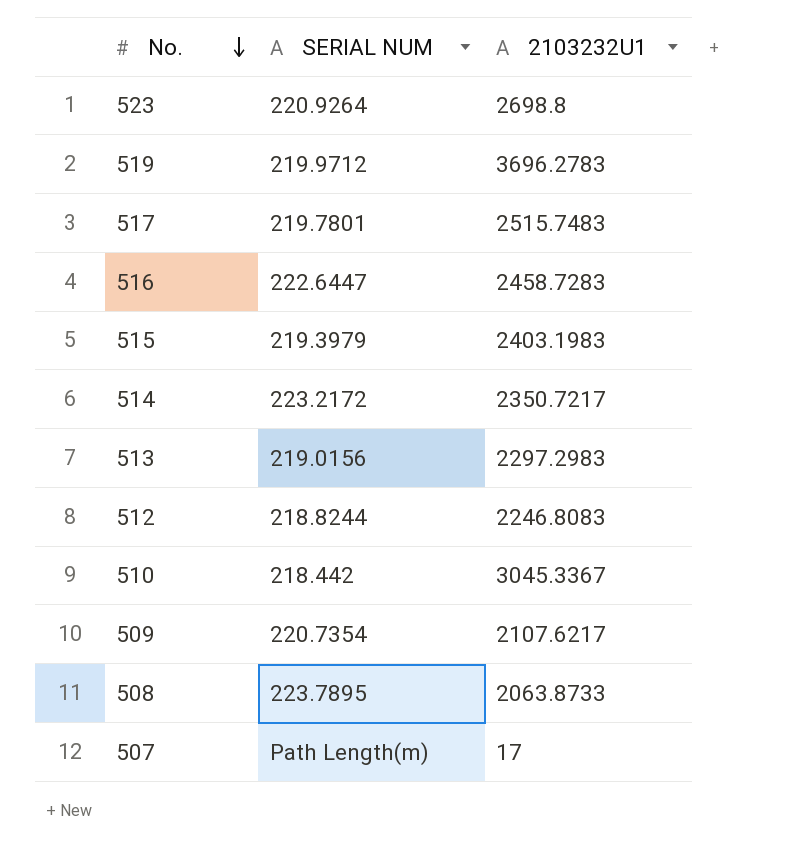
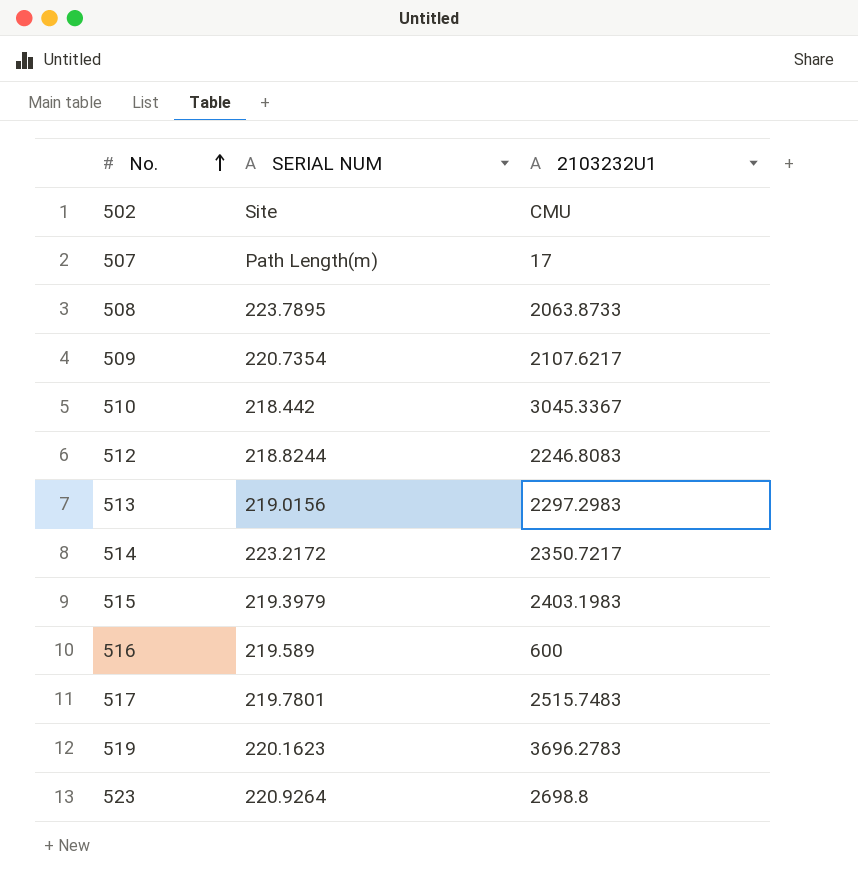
row order: No. descending -> No. ascending
row 502: none -> Site | CMU
516 | SERIAL NUM: 222.6447 -> 219.589
516 | 2103232U1: 2458.7283 -> 600
519 | SERIAL NUM: 219.9712 -> 220.1623

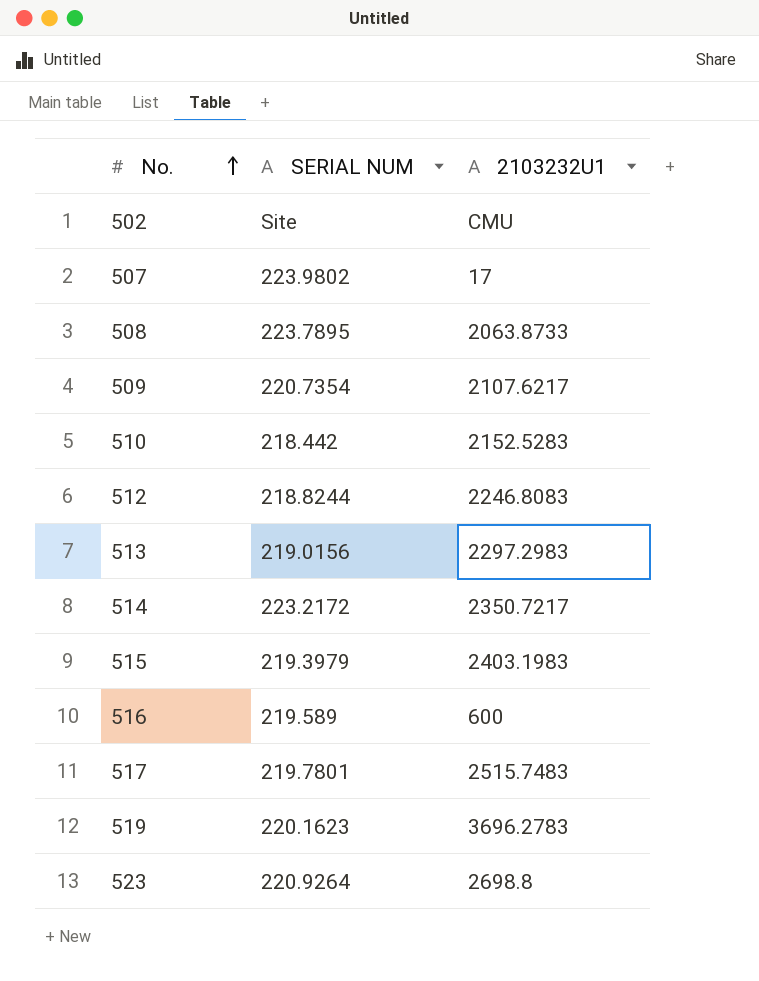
507 | SERIAL NUM: Path Length(m) -> 223.9802
510 | 2103232U1: 3045.3367 -> 2152.5283

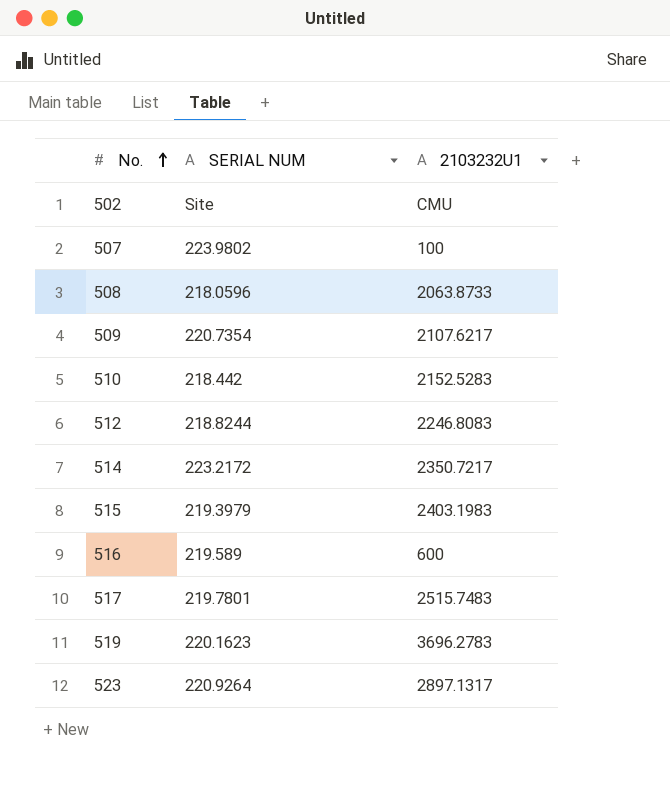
row 513: 219.0156 | 2297.2983 -> none
507 | 2103232U1: 17 -> 100
508 | SERIAL NUM: 223.7895 -> 218.0596
523 | 2103232U1: 2698.8 -> 2897.1317

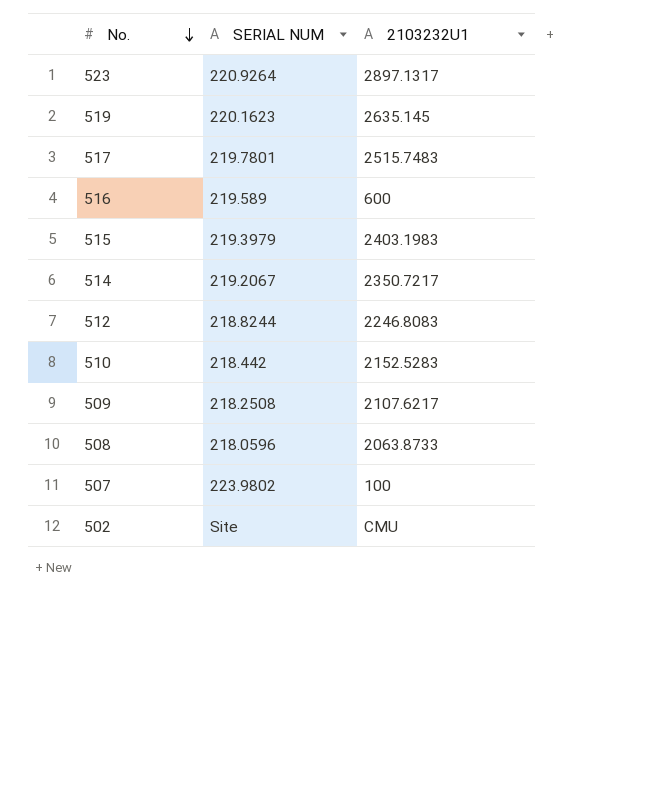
row order: No. ascending -> No. descending
519 | 2103232U1: 3696.2783 -> 2635.145
514 | SERIAL NUM: 223.2172 -> 219.2067
509 | SERIAL NUM: 220.7354 -> 218.2508

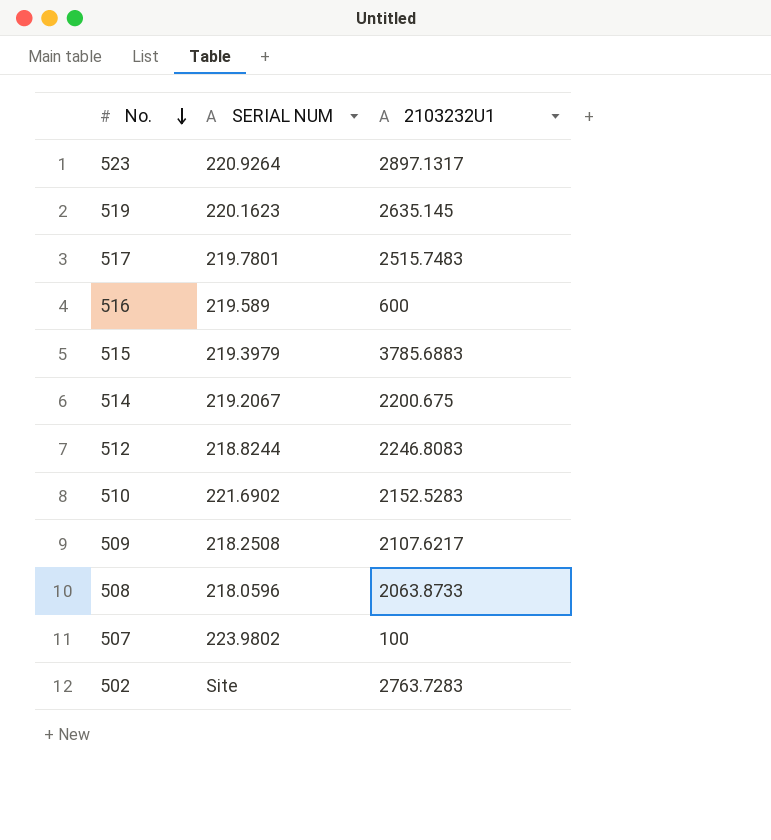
515 | 2103232U1: 2403.1983 -> 3785.6883
514 | 2103232U1: 2350.7217 -> 2200.675
510 | SERIAL NUM: 218.442 -> 221.6902
502 | 2103232U1: CMU -> 2763.7283

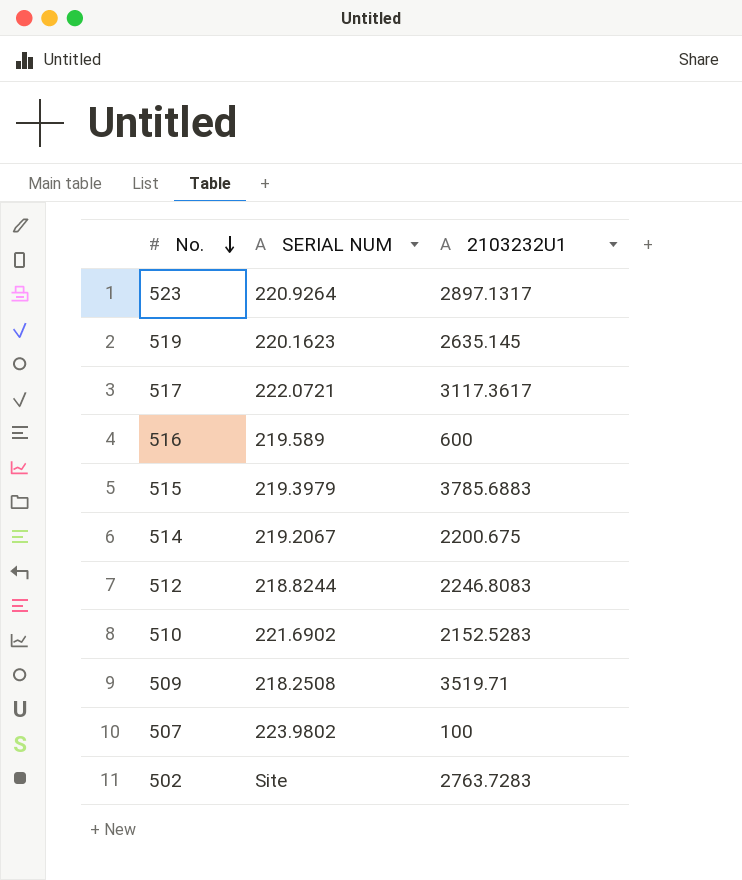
row 508: 218.0596 | 2063.8733 -> none
517 | SERIAL NUM: 219.7801 -> 222.0721
517 | 2103232U1: 2515.7483 -> 3117.3617
509 | 2103232U1: 2107.6217 -> 3519.71

